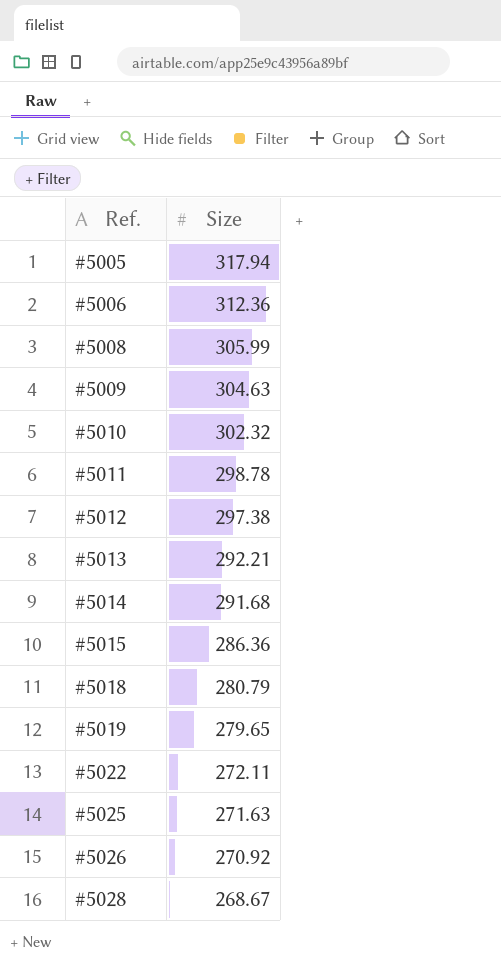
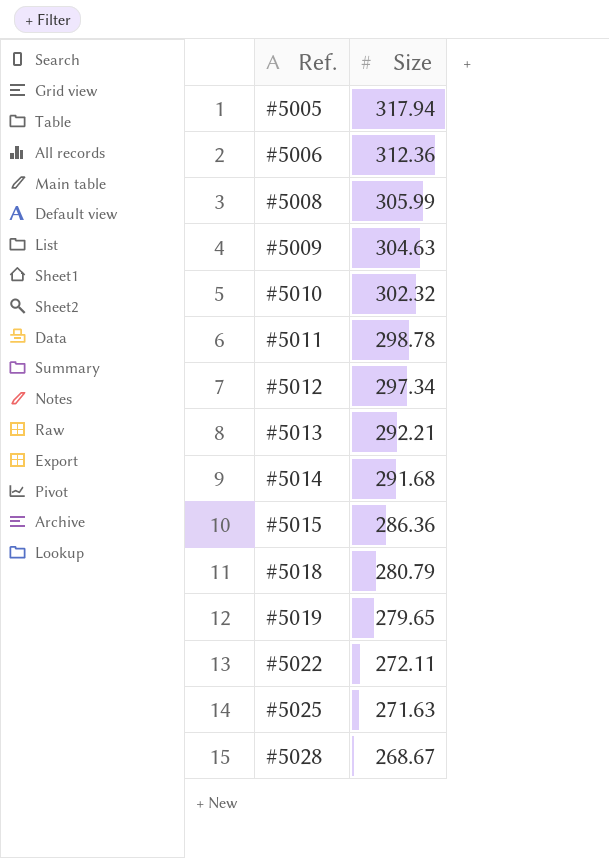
row #5026: 270.92 -> none
#5012 | Size: 297.38 -> 297.34

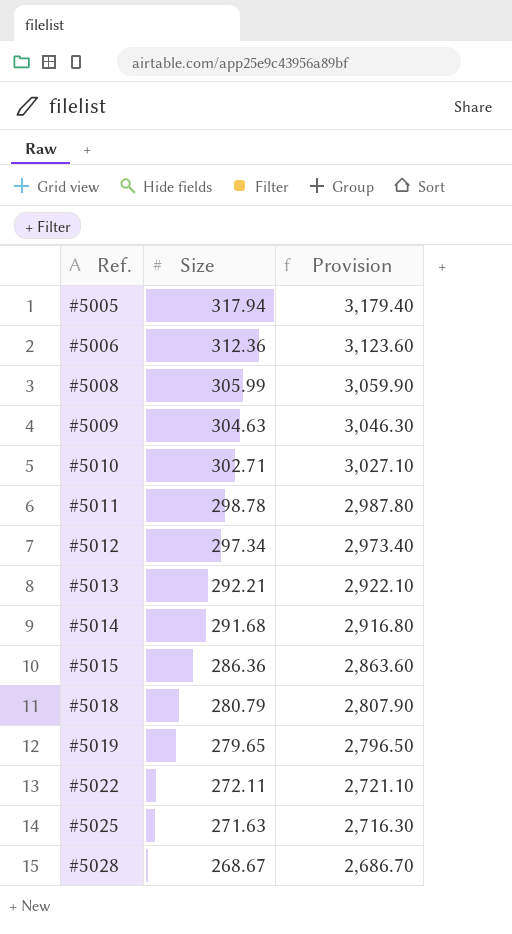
column Provision | formula: none -> [Size] * 10
#5010 | Size: 302.32 -> 302.71

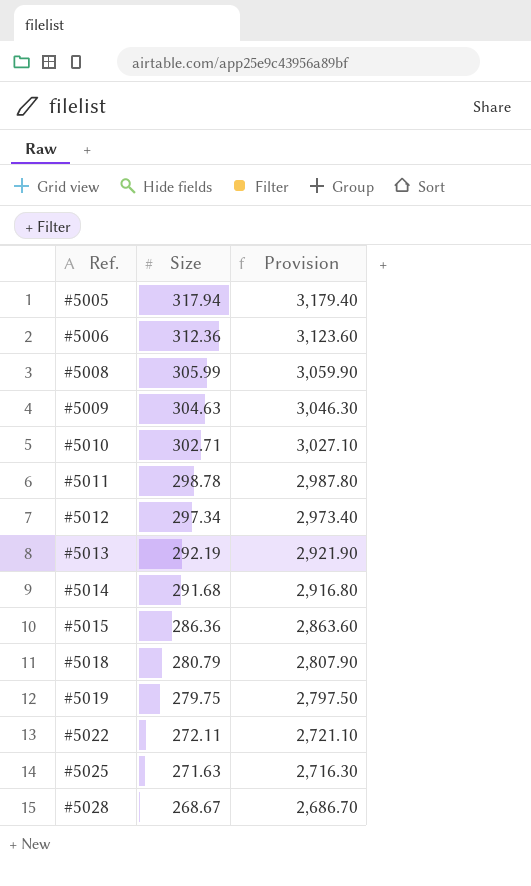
#5013 | Size: 292.21 -> 292.19
#5013 | Provision: 2,922.10 -> 2,921.90
#5019 | Size: 279.65 -> 279.75
#5019 | Provision: 2,796.50 -> 2,797.50

